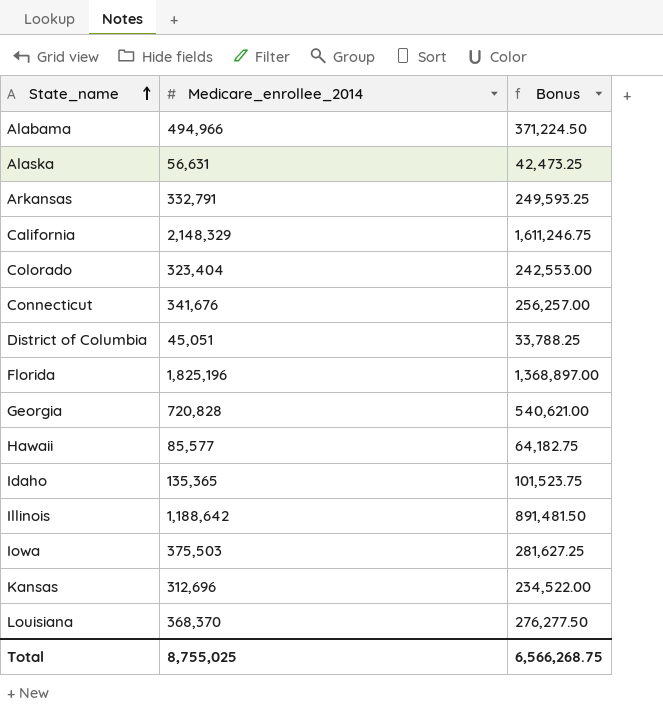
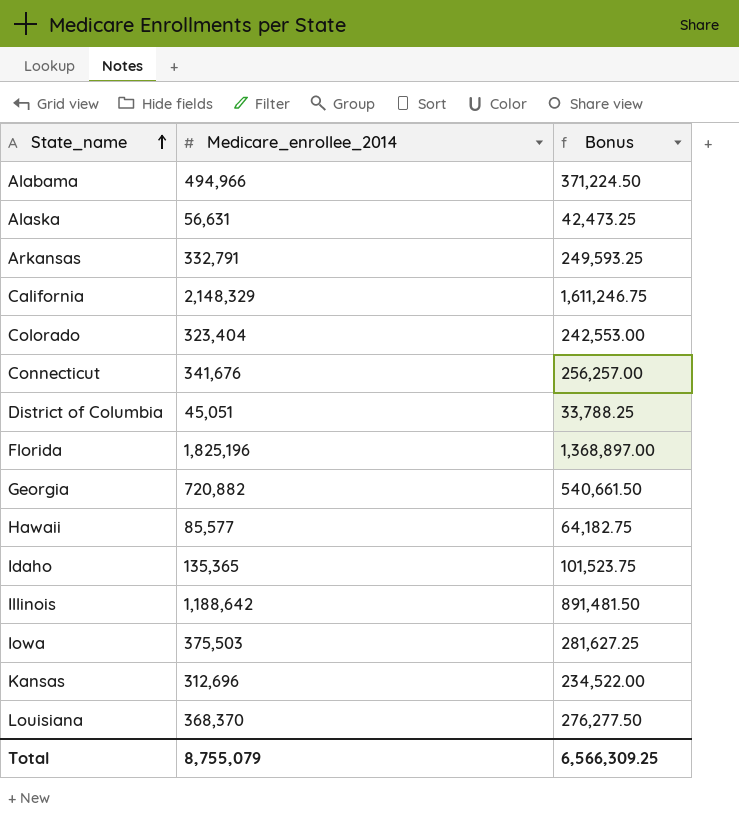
Georgia | Medicare_enrollee_2014: 720,828 -> 720,882
Georgia | Bonus: 540,621.00 -> 540,661.50
Total | Medicare_enrollee_2014: 8,755,025 -> 8,755,079
Total | Bonus: 6,566,268.75 -> 6,566,309.25

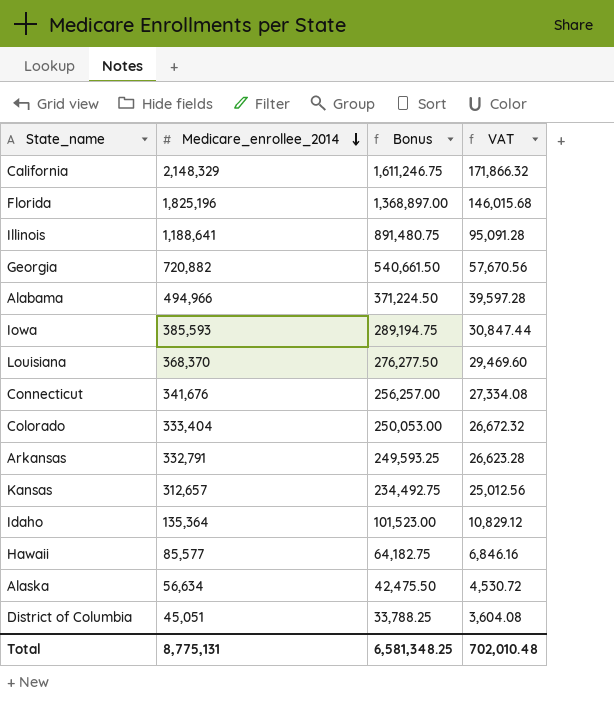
row order: State_name ascending -> Medicare_enrollee_2014 descending
column VAT | formula: none -> [Medicare_enrollee_2014] * 0.08
Illinois | Medicare_enrollee_2014: 1,188,642 -> 1,188,641
Illinois | Bonus: 891,481.50 -> 891,480.75
Iowa | Medicare_enrollee_2014: 375,503 -> 385,593
Iowa | Bonus: 281,627.25 -> 289,194.75
Colorado | Medicare_enrollee_2014: 323,404 -> 333,404
Colorado | Bonus: 242,553.00 -> 250,053.00
Kansas | Medicare_enrollee_2014: 312,696 -> 312,657
Kansas | Bonus: 234,522.00 -> 234,492.75
Idaho | Medicare_enrollee_2014: 135,365 -> 135,364
Idaho | Bonus: 101,523.75 -> 101,523.00
Alaska | Medicare_enrollee_2014: 56,631 -> 56,634
Alaska | Bonus: 42,473.25 -> 42,475.50
Total | Medicare_enrollee_2014: 8,755,079 -> 8,775,131
Total | Bonus: 6,566,309.25 -> 6,581,348.25

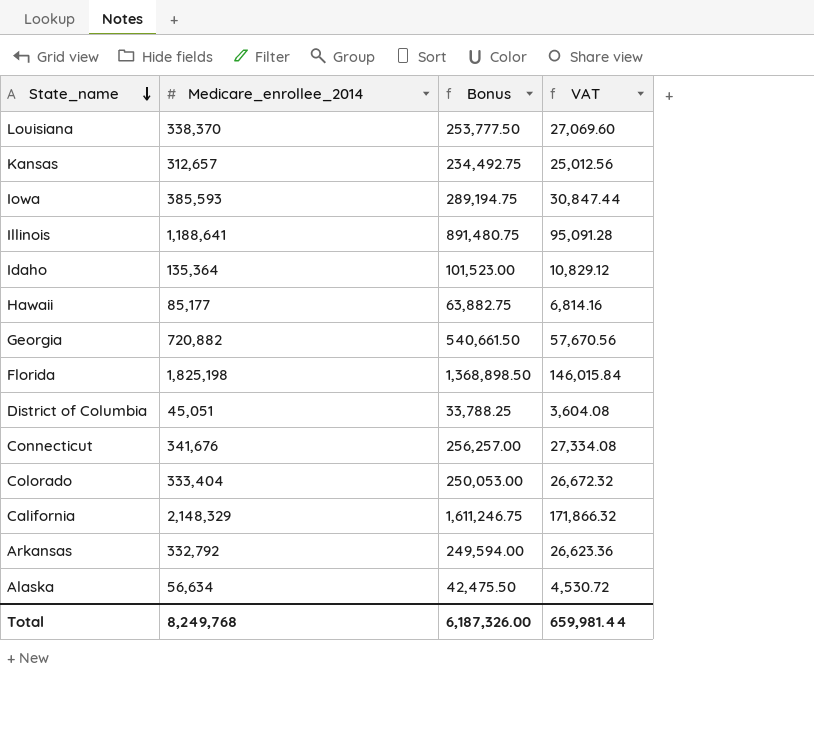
row order: Medicare_enrollee_2014 descending -> State_name descending
row Alabama: 494,966 | 371,224.50 | 39,597.28 -> none
Louisiana | Medicare_enrollee_2014: 368,370 -> 338,370
Louisiana | Bonus: 276,277.50 -> 253,777.50
Louisiana | VAT: 29,469.60 -> 27,069.60
Hawaii | Medicare_enrollee_2014: 85,577 -> 85,177
Hawaii | Bonus: 64,182.75 -> 63,882.75
Hawaii | VAT: 6,846.16 -> 6,814.16
Florida | Medicare_enrollee_2014: 1,825,196 -> 1,825,198
Florida | Bonus: 1,368,897.00 -> 1,368,898.50
Florida | VAT: 146,015.68 -> 146,015.84
Arkansas | Medicare_enrollee_2014: 332,791 -> 332,792
Arkansas | Bonus: 249,593.25 -> 249,594.00
Arkansas | VAT: 26,623.28 -> 26,623.36
Total | Medicare_enrollee_2014: 8,775,131 -> 8,249,768
Total | Bonus: 6,581,348.25 -> 6,187,326.00
Total | VAT: 702,010.48 -> 659,981.44

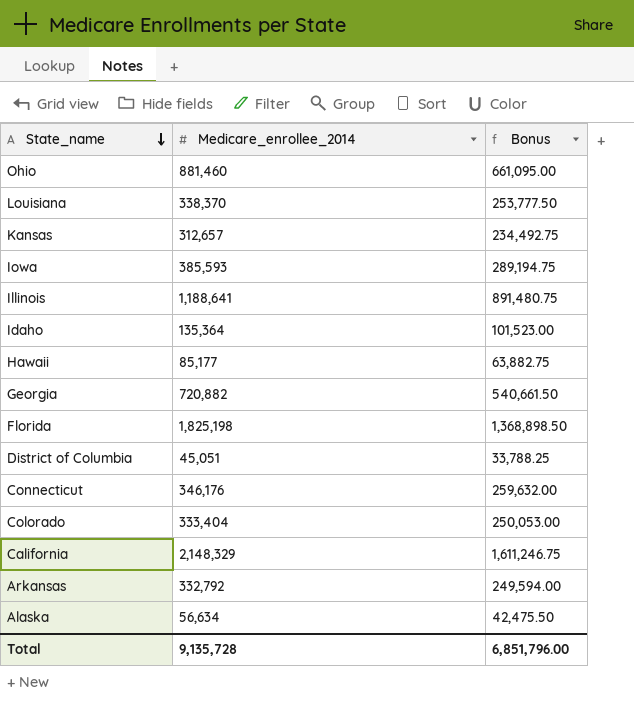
column VAT | formula: [Medicare_enrollee_2014] * 0.08 -> none
row Ohio: none -> 881,460 | 661,095.00
Connecticut | Medicare_enrollee_2014: 341,676 -> 346,176
Connecticut | Bonus: 256,257.00 -> 259,632.00
Total | Medicare_enrollee_2014: 8,249,768 -> 9,135,728
Total | Bonus: 6,187,326.00 -> 6,851,796.00

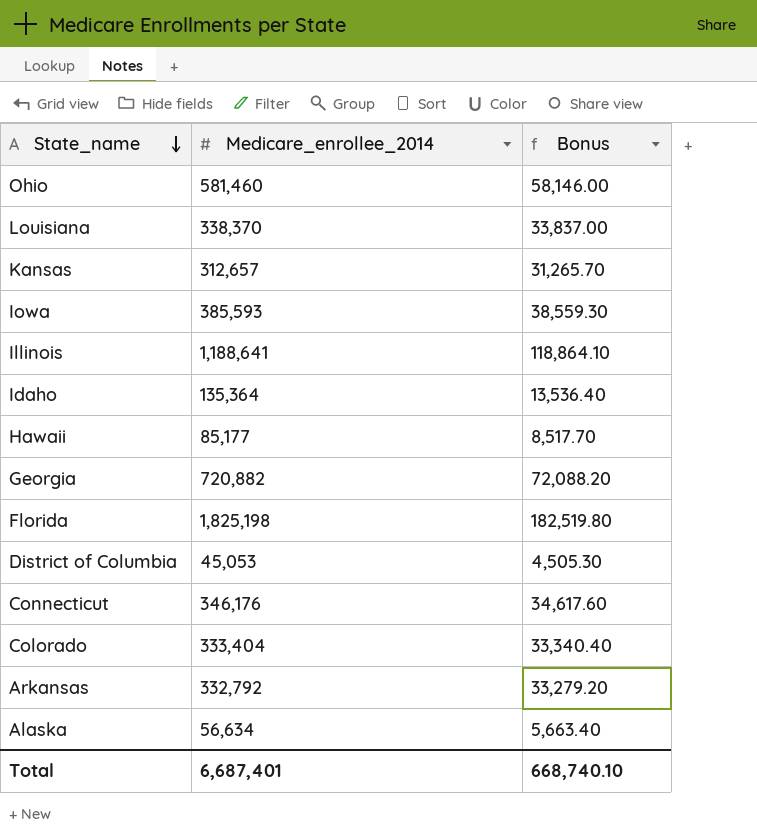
column Bonus | formula: [Medicare_enrollee_2014] * 0.75 -> [Medicare_enrollee_2014] * 0.1
row California: 2,148,329 | 1,611,246.75 -> none
Ohio | Medicare_enrollee_2014: 881,460 -> 581,460
District of Columbia | Medicare_enrollee_2014: 45,051 -> 45,053
Total | Medicare_enrollee_2014: 9,135,728 -> 6,687,401
Total | Bonus: 6,851,796.00 -> 668,740.10

